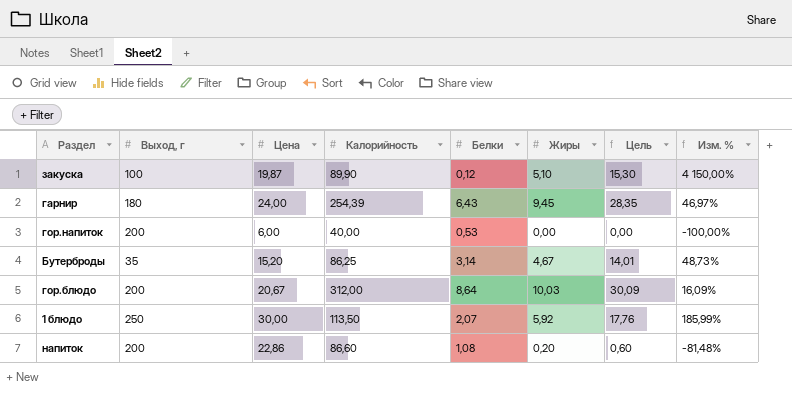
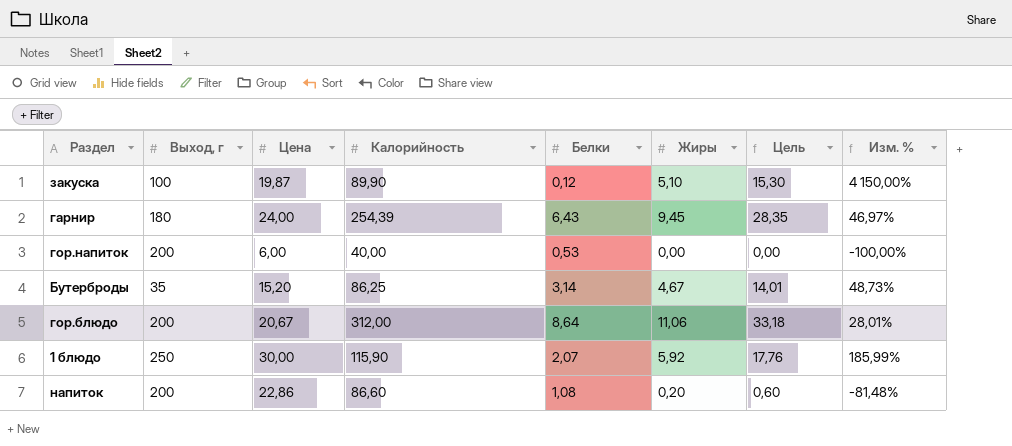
гор.блюдо | Жиры: 10,03 -> 11,06
гор.блюдо | Цель: 30,09 -> 33,18
гор.блюдо | Изм. %: 16,09% -> 28,01%
1 блюдо | Калорийность: 113,50 -> 115,90

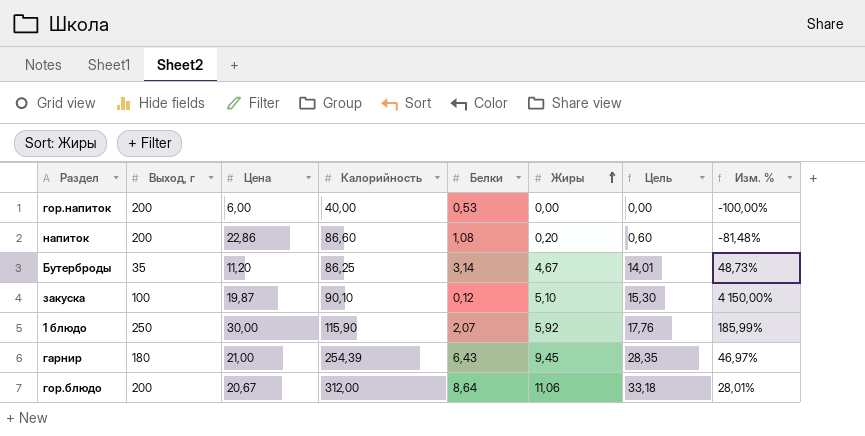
row order: none -> Жиры ascending
Бутерброды | Цена: 15,20 -> 11,20
закуска | Калорийность: 89,90 -> 90,10
гарнир | Цена: 24,00 -> 21,00

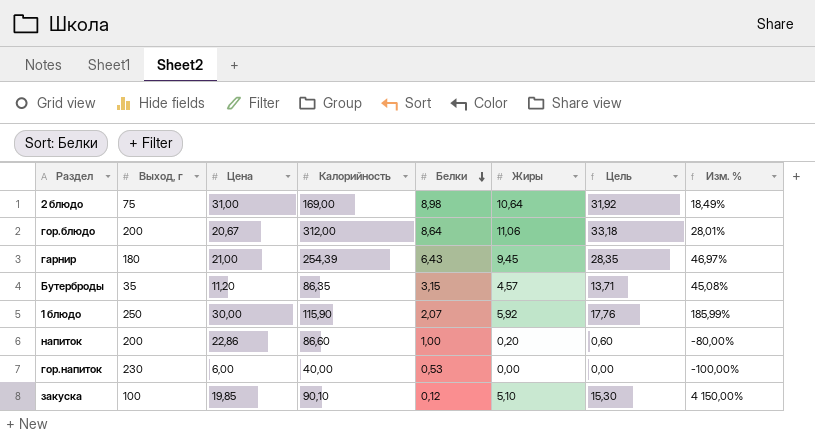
row order: Жиры ascending -> Белки descending
row 2 блюдо: none -> 75 | 31,00 | 169,00 | 8,98 | 10,64 | 31,92 | 18,49%
Бутерброды | Калорийность: 86,25 -> 86,35
Бутерброды | Белки: 3,14 -> 3,15
Бутерброды | Жиры: 4,67 -> 4,57
Бутерброды | Цель: 14,01 -> 13,71
Бутерброды | Изм. %: 48,73% -> 45,08%
напиток | Белки: 1,08 -> 1,00
напиток | Изм. %: -81,48% -> -80,00%
гор.напиток | Выход, г: 200 -> 230
закуска | Цена: 19,87 -> 19,85

